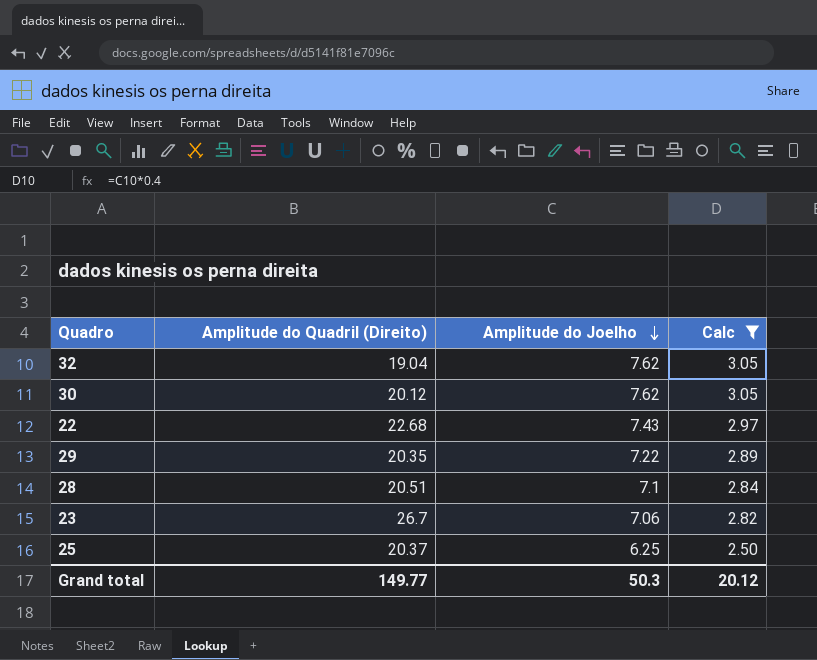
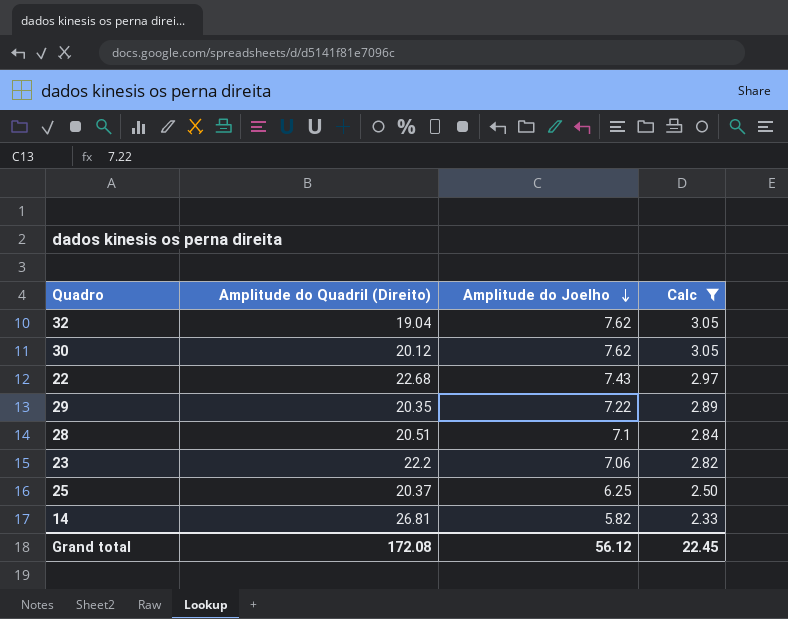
23 | Amplitude do Quadril (Direito): 26.7 -> 22.2
row 14: none -> 26.81 | 5.82 | 2.33
Grand total | Amplitude do Quadril (Direito): 149.77 -> 172.08
Grand total | Amplitude do Joelho: 50.3 -> 56.12
Grand total | Calc: 20.12 -> 22.45

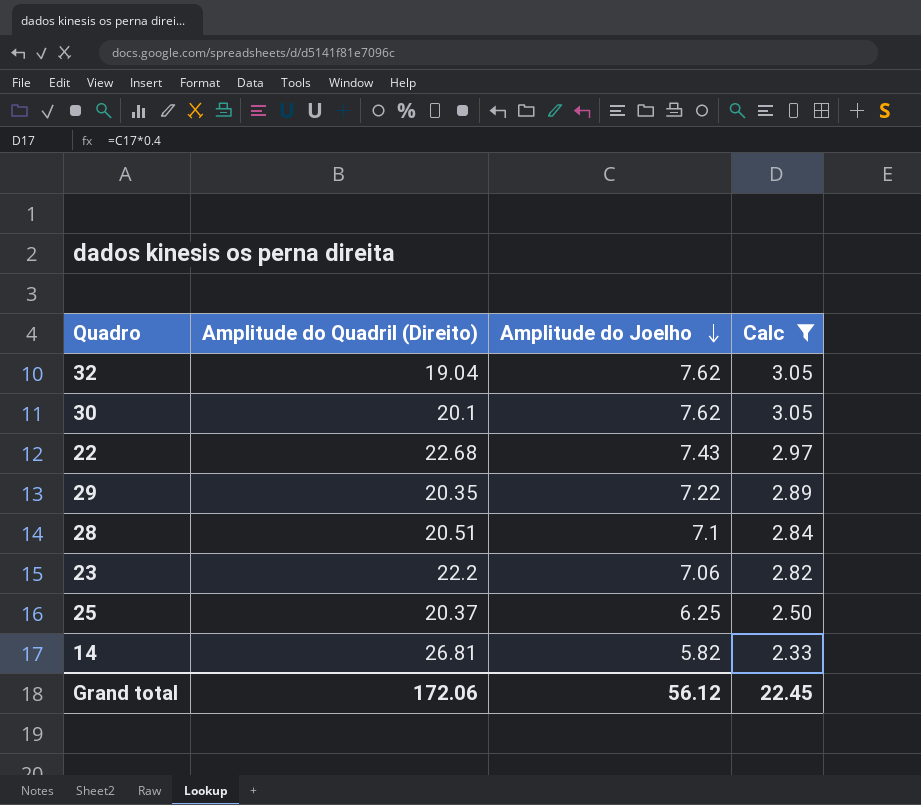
30 | Amplitude do Quadril (Direito): 20.12 -> 20.1
Grand total | Amplitude do Quadril (Direito): 172.08 -> 172.06

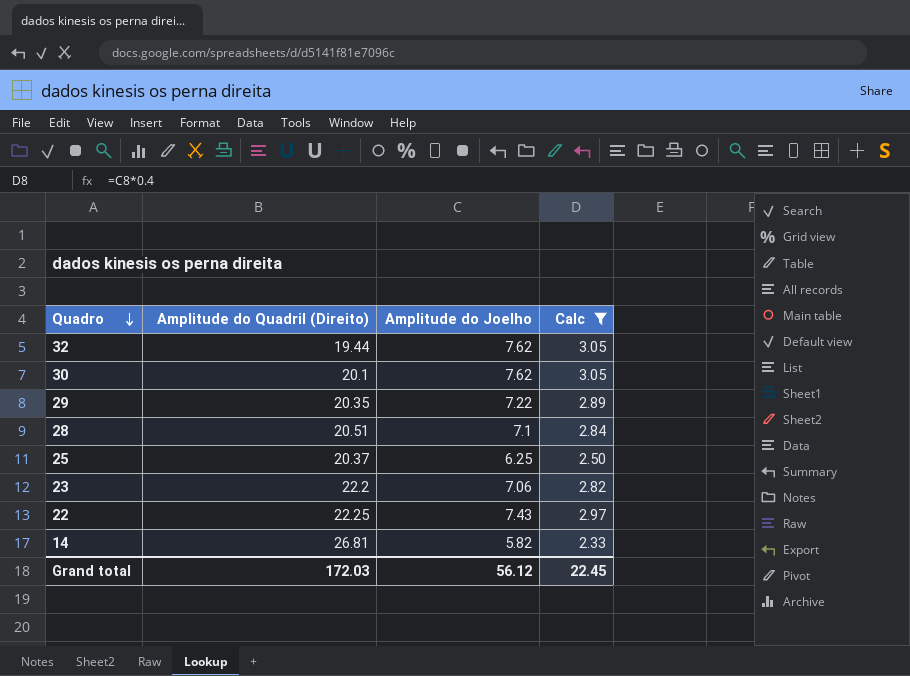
row order: Amplitude do Joelho descending -> Quadro descending
32 | Amplitude do Quadril (Direito): 19.04 -> 19.44
22 | Amplitude do Quadril (Direito): 22.68 -> 22.25
Grand total | Amplitude do Quadril (Direito): 172.06 -> 172.03

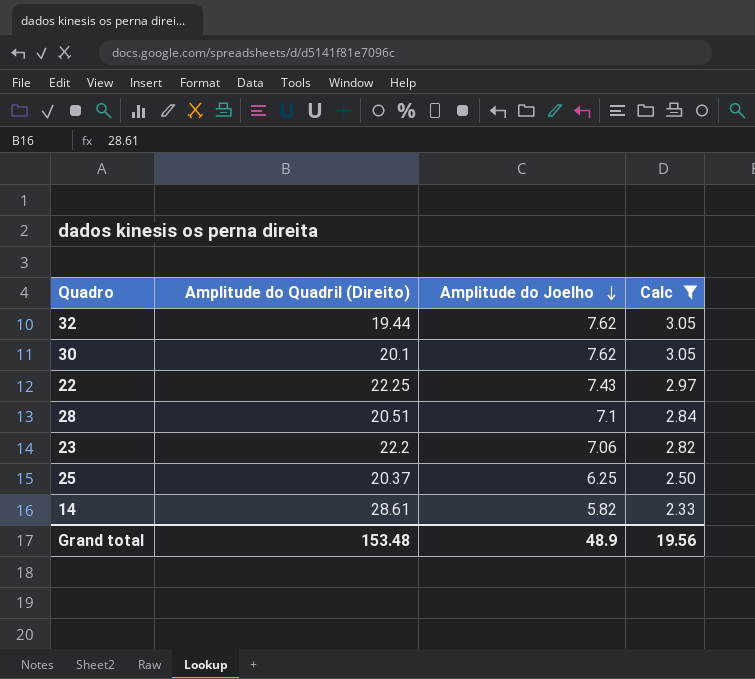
row order: Quadro descending -> Amplitude do Joelho descending
row 29: 20.35 | 7.22 | 2.89 -> none
14 | Amplitude do Quadril (Direito): 26.81 -> 28.61
Grand total | Amplitude do Quadril (Direito): 172.03 -> 153.48
Grand total | Amplitude do Joelho: 56.12 -> 48.9
Grand total | Calc: 22.45 -> 19.56

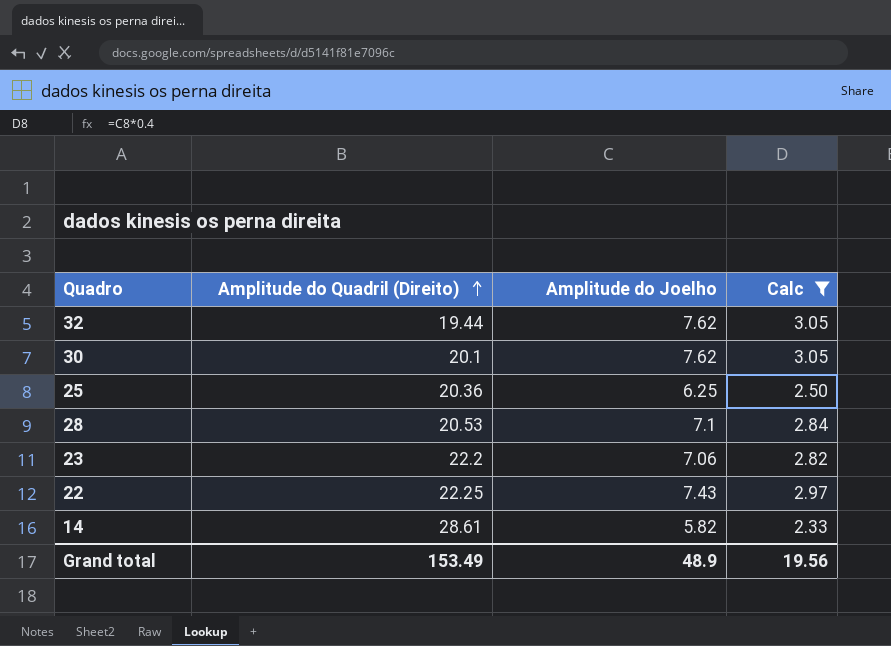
row order: Amplitude do Joelho descending -> Amplitude do Quadril (Direito) ascending
25 | Amplitude do Quadril (Direito): 20.37 -> 20.36
28 | Amplitude do Quadril (Direito): 20.51 -> 20.53
Grand total | Amplitude do Quadril (Direito): 153.48 -> 153.49

